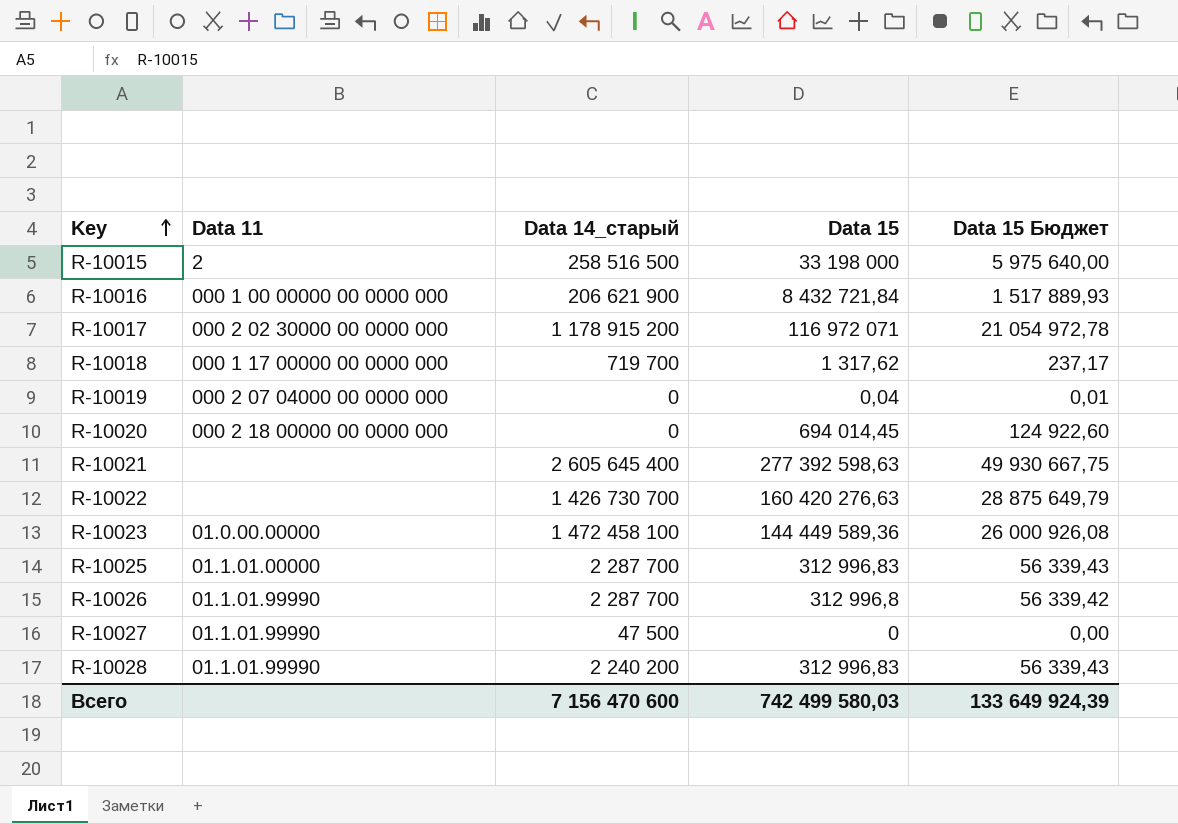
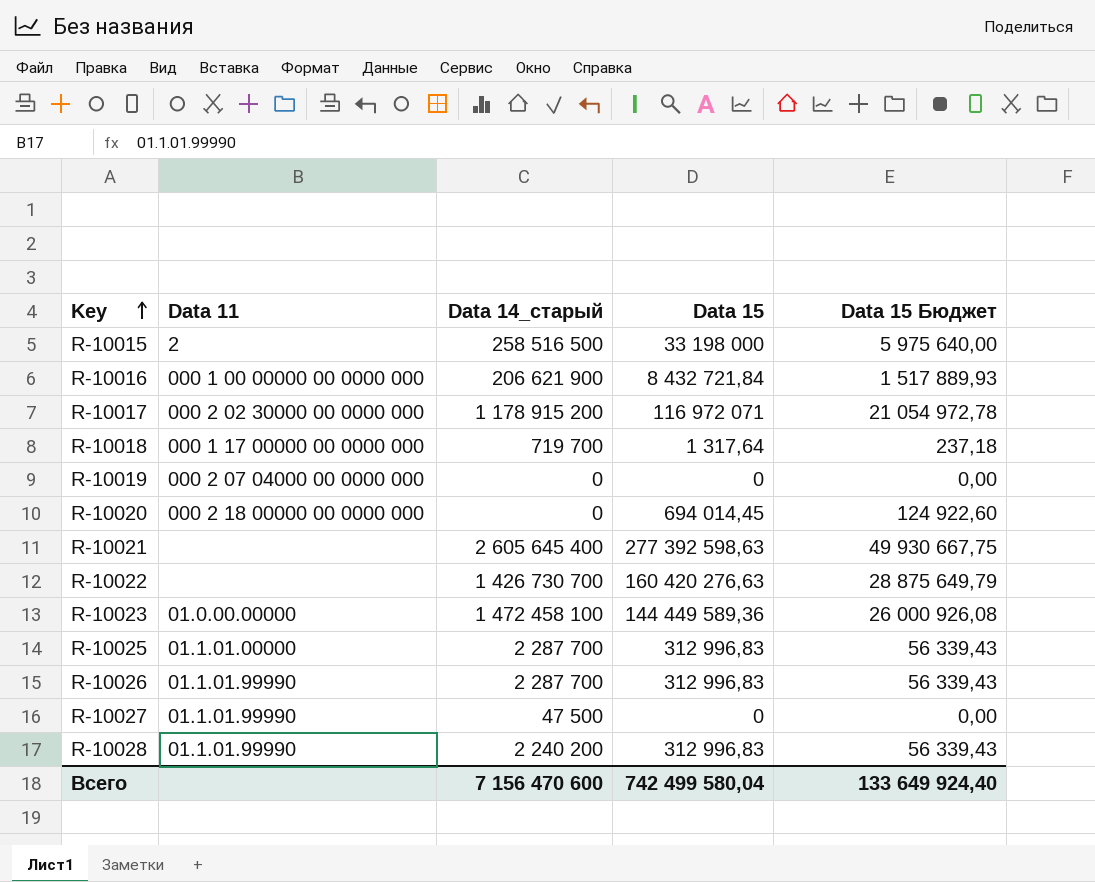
R-10018 | Data 15: 1 317,62 -> 1 317,64
R-10018 | Data 15 Бюджет: 237,17 -> 237,18
R-10019 | Data 15: 0,04 -> 0
R-10019 | Data 15 Бюджет: 0,01 -> 0,00
R-10026 | Data 15: 312 996,8 -> 312 996,83
R-10026 | Data 15 Бюджет: 56 339,42 -> 56 339,43
Всего | Data 15: 742 499 580,03 -> 742 499 580,04
Всего | Data 15 Бюджет: 133 649 924,39 -> 133 649 924,40

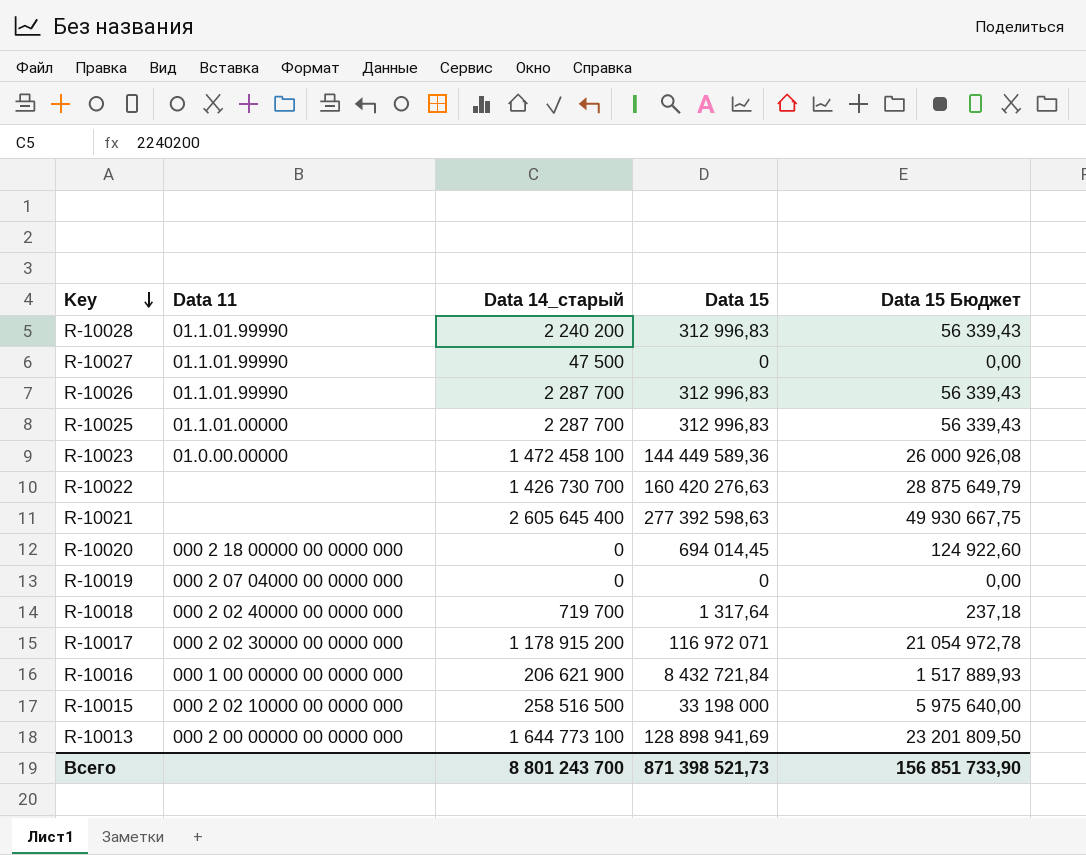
row order: Key ascending -> Key descending
R-10018 | Data 11: 000 1 17 00000 00 0000 000 -> 000 2 02 40000 00 0000 000
R-10015 | Data 11: 2 -> 000 2 02 10000 00 0000 000
row R-10013: none -> 000 2 00 00000 00 0000 000 | 1 644 773 100 | 128 898 941,69 | 23 201 809,50
Всего | Data 14_старый: 7 156 470 600 -> 8 801 243 700
Всего | Data 15: 742 499 580,04 -> 871 398 521,73
Всего | Data 15 Бюджет: 133 649 924,40 -> 156 851 733,90

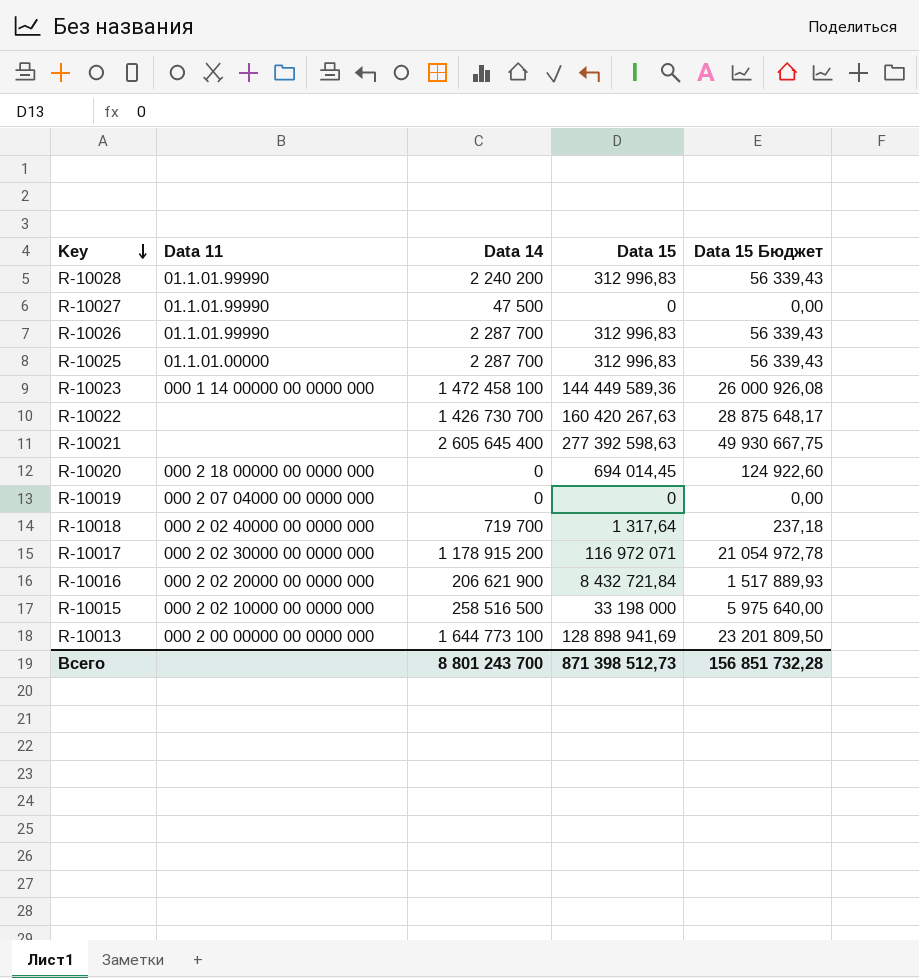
column name: Data 14_старый -> Data 14
R-10023 | Data 11: 01.0.00.00000 -> 000 1 14 00000 00 0000 000
R-10022 | Data 15: 160 420 276,63 -> 160 420 267,63
R-10022 | Data 15 Бюджет: 28 875 649,79 -> 28 875 648,17
R-10016 | Data 11: 000 1 00 00000 00 0000 000 -> 000 2 02 20000 00 0000 000
Всего | Data 15: 871 398 521,73 -> 871 398 512,73
Всего | Data 15 Бюджет: 156 851 733,90 -> 156 851 732,28

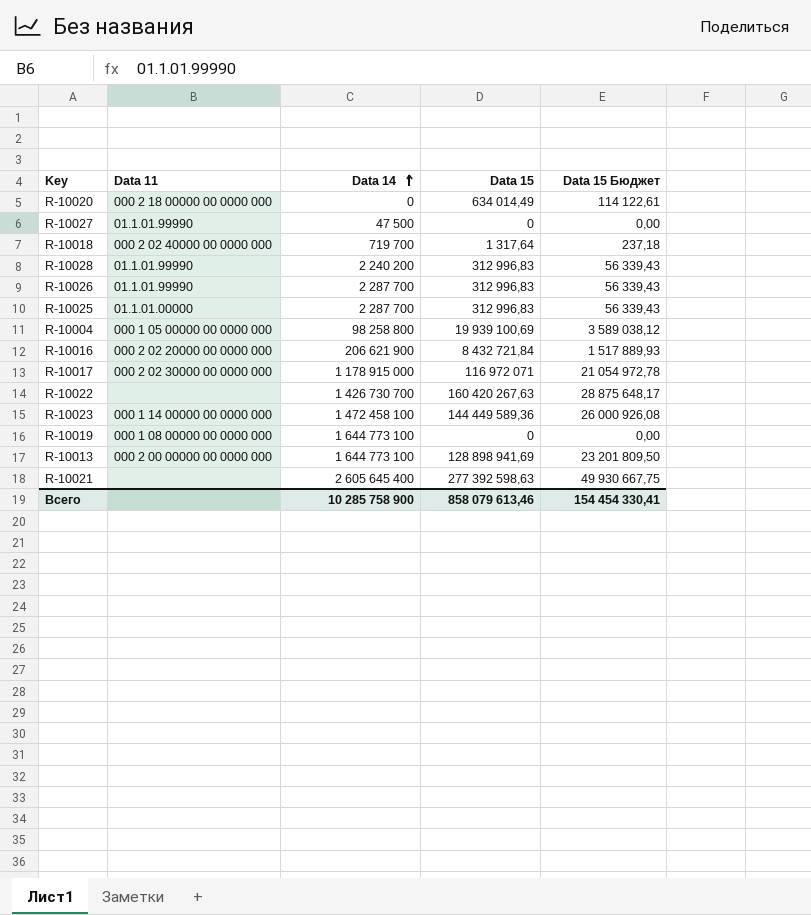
row order: Key descending -> Data 14 ascending
row R-10015: 000 2 02 10000 00 0000 000 | 258 516 500 | 33 198 000 | 5 975 640,00 -> none
R-10020 | Data 15: 694 014,45 -> 634 014,49
R-10020 | Data 15 Бюджет: 124 922,60 -> 114 122,61
row R-10004: none -> 000 1 05 00000 00 0000 000 | 98 258 800 | 19 939 100,69 | 3 589 038,12
R-10017 | Data 14: 1 178 915 200 -> 1 178 915 000
R-10019 | Data 11: 000 2 07 04000 00 0000 000 -> 000 1 08 00000 00 0000 000
R-10019 | Data 14: 0 -> 1 644 773 100
Всего | Data 14: 8 801 243 700 -> 10 285 758 900
Всего | Data 15: 871 398 512,73 -> 858 079 613,46
Всего | Data 15 Бюджет: 156 851 732,28 -> 154 454 330,41

